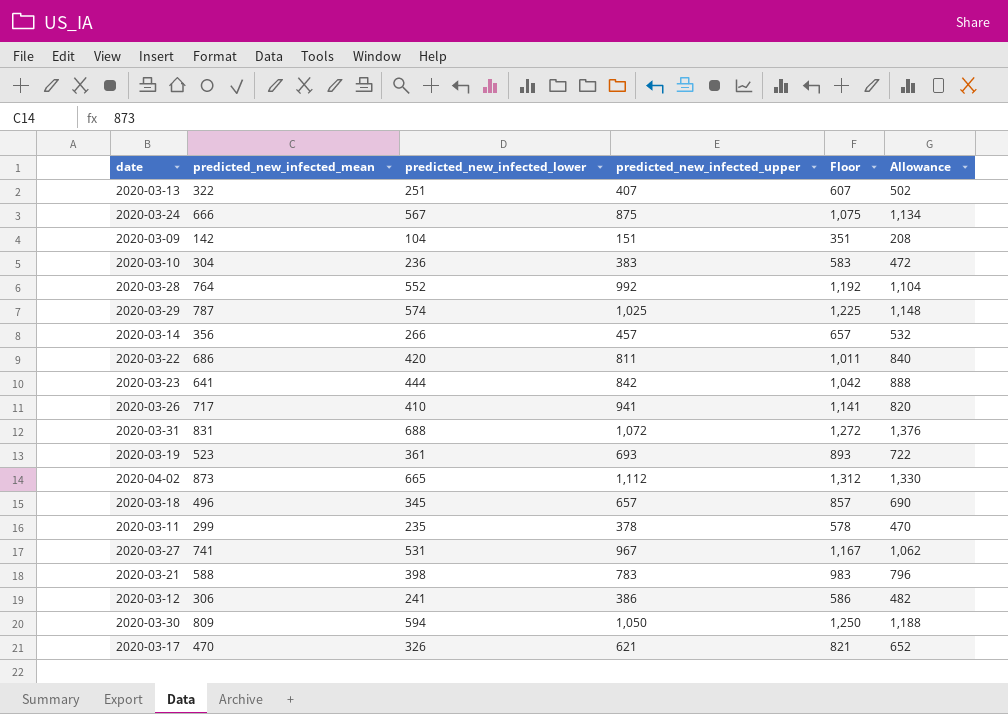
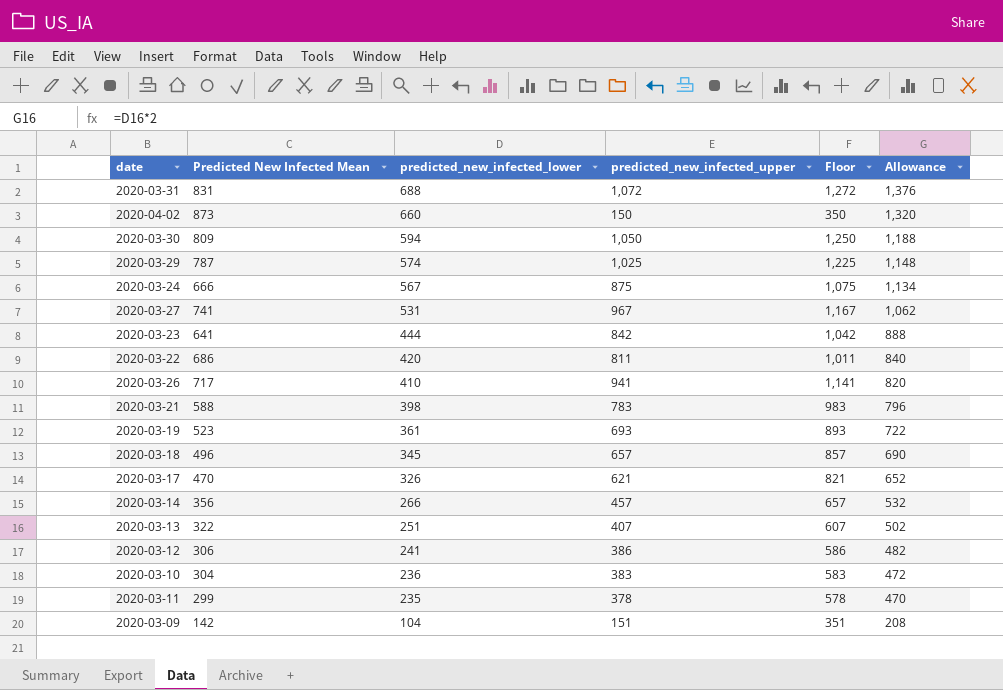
row order: none -> predicted_new_infected_lower descending
column name: predicted_new_infected_mean -> Predicted New Infected Mean
row 2020-03-28: 764 | 552 | 992 | 1,192 | 1,104 -> none
2020-04-02 | predicted_new_infected_lower: 665 -> 660
2020-04-02 | predicted_new_infected_upper: 1,112 -> 150
2020-04-02 | Floor: 1,312 -> 350
2020-04-02 | Allowance: 1,330 -> 1,320

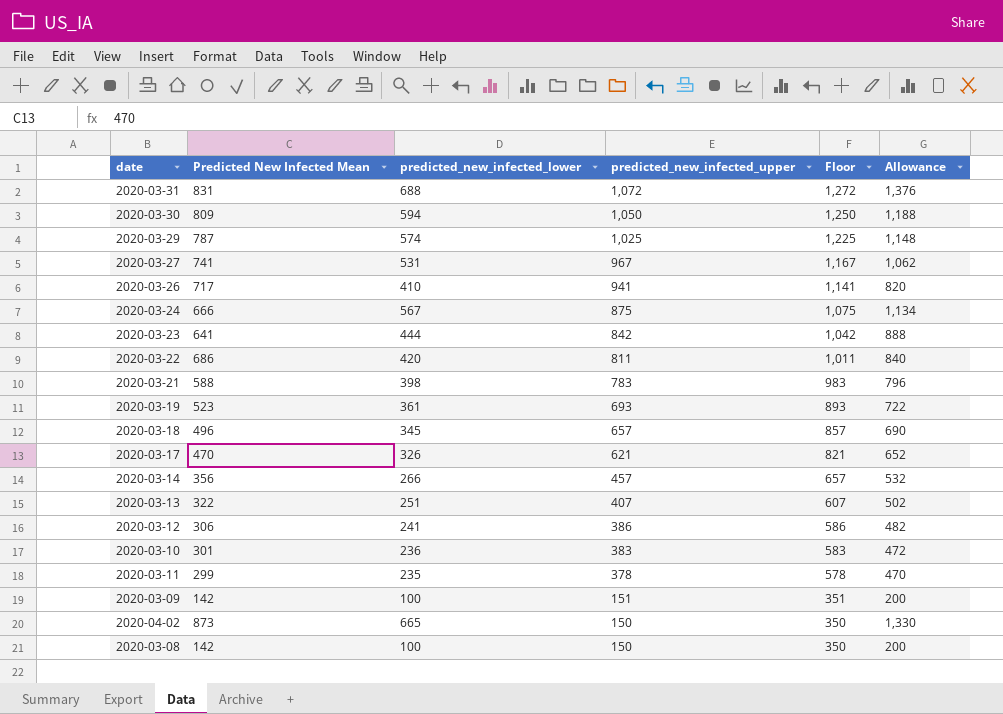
row order: predicted_new_infected_lower descending -> predicted_new_infected_upper descending
2020-03-10 | Predicted New Infected Mean: 304 -> 301
2020-03-09 | predicted_new_infected_lower: 104 -> 100
2020-03-09 | Allowance: 208 -> 200
2020-04-02 | predicted_new_infected_lower: 660 -> 665
2020-04-02 | Allowance: 1,320 -> 1,330
row 2020-03-08: none -> 142 | 100 | 150 | 350 | 200

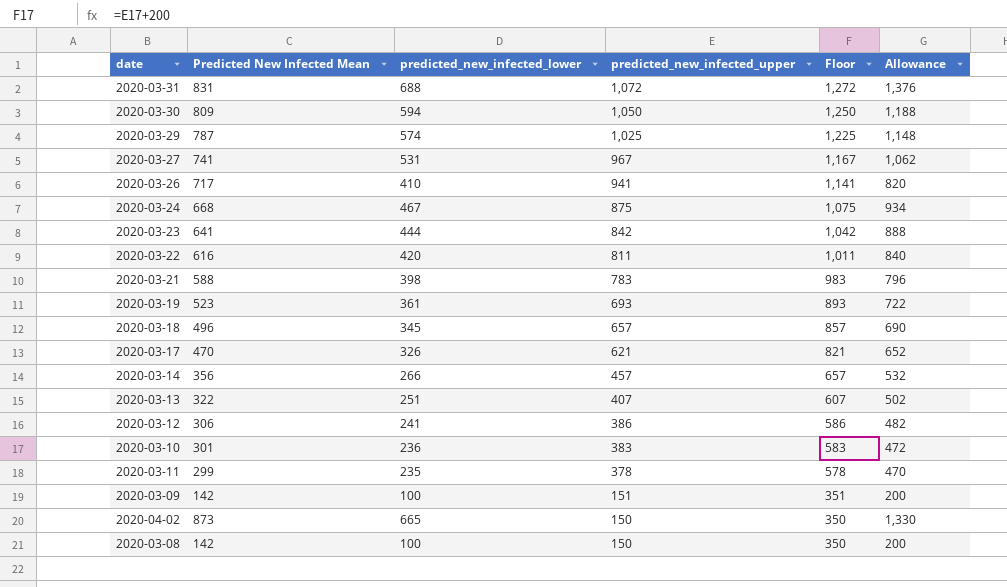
2020-03-24 | Predicted New Infected Mean: 666 -> 668
2020-03-24 | predicted_new_infected_lower: 567 -> 467
2020-03-24 | Allowance: 1,134 -> 934
2020-03-22 | Predicted New Infected Mean: 686 -> 616

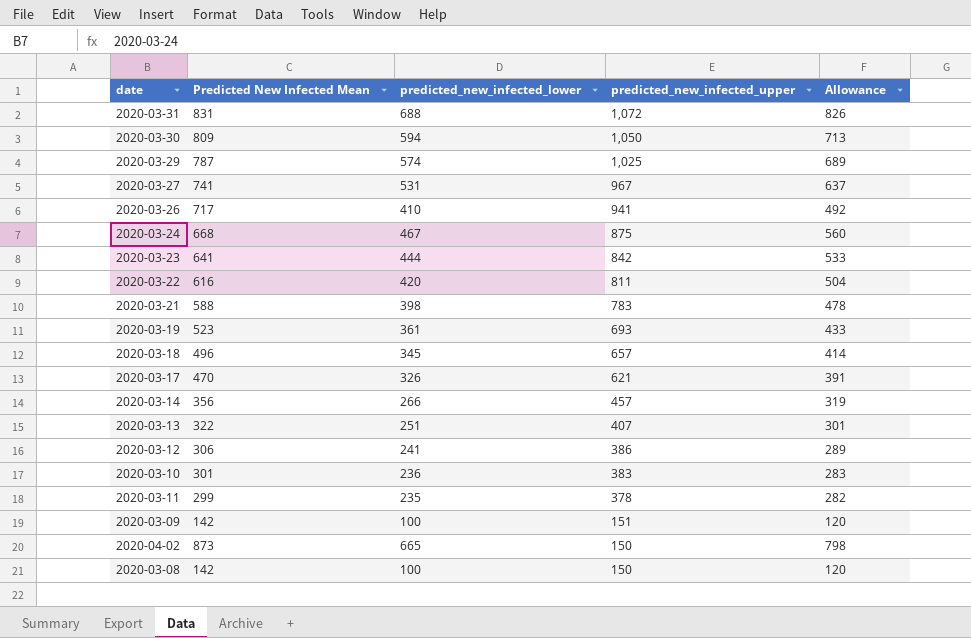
column Floor | formula: [predicted_new_infected_upper] + 200 -> none
column Allowance | formula: [predicted_new_infected_lower] * 2 -> [predicted_new_infected_lower] * 1.2

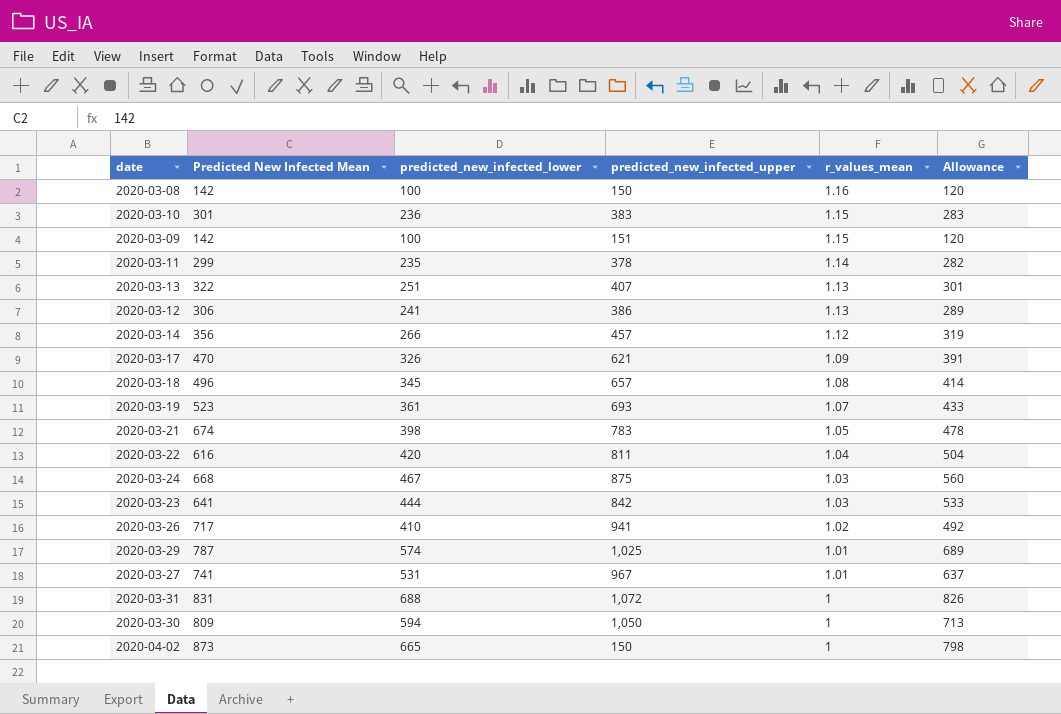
row order: predicted_new_infected_upper descending -> r_values_mean descending
column r_values_mean | position: none -> 5
2020-03-21 | Predicted New Infected Mean: 588 -> 674

